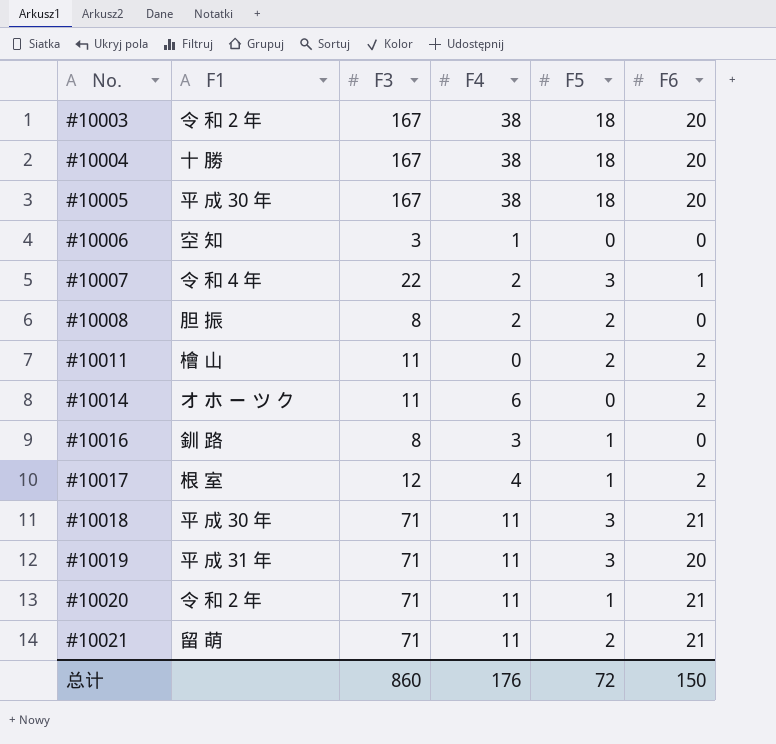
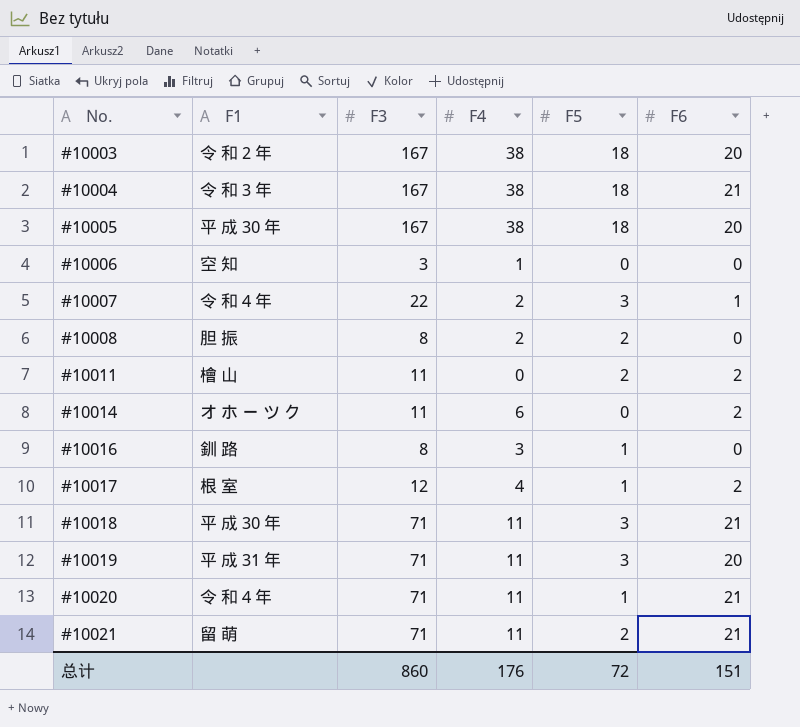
#10004 | F1: 十 勝 -> 令 和 3 年
#10004 | F6: 20 -> 21
#10020 | F1: 令 和 2 年 -> 令 和 4 年
总计 | F6: 150 -> 151

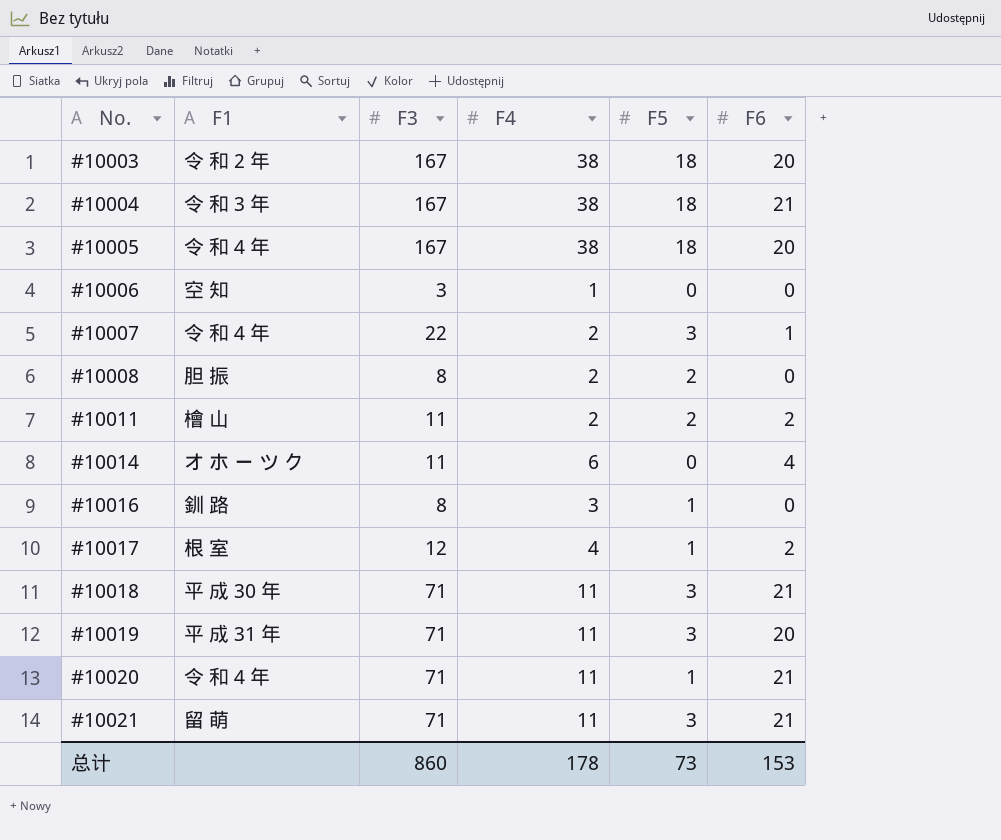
#10005 | F1: 平 成 30 年 -> 令 和 4 年
#10011 | F4: 0 -> 2
#10014 | F6: 2 -> 4
#10021 | F5: 2 -> 3
总计 | F4: 176 -> 178
总计 | F5: 72 -> 73
总计 | F6: 151 -> 153

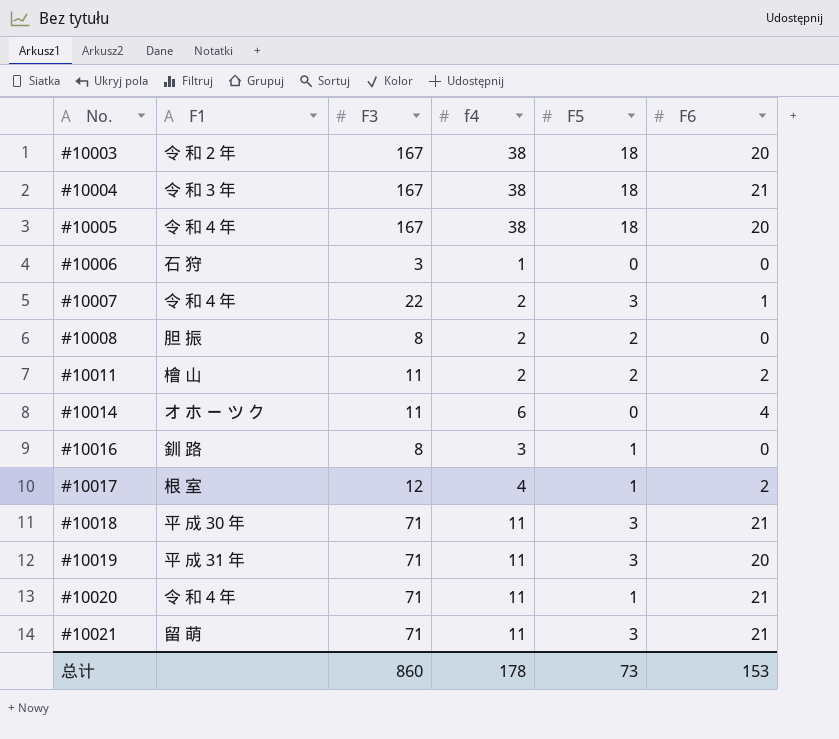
column name: F4 -> f4
#10006 | F1: 空 知 -> 石 狩

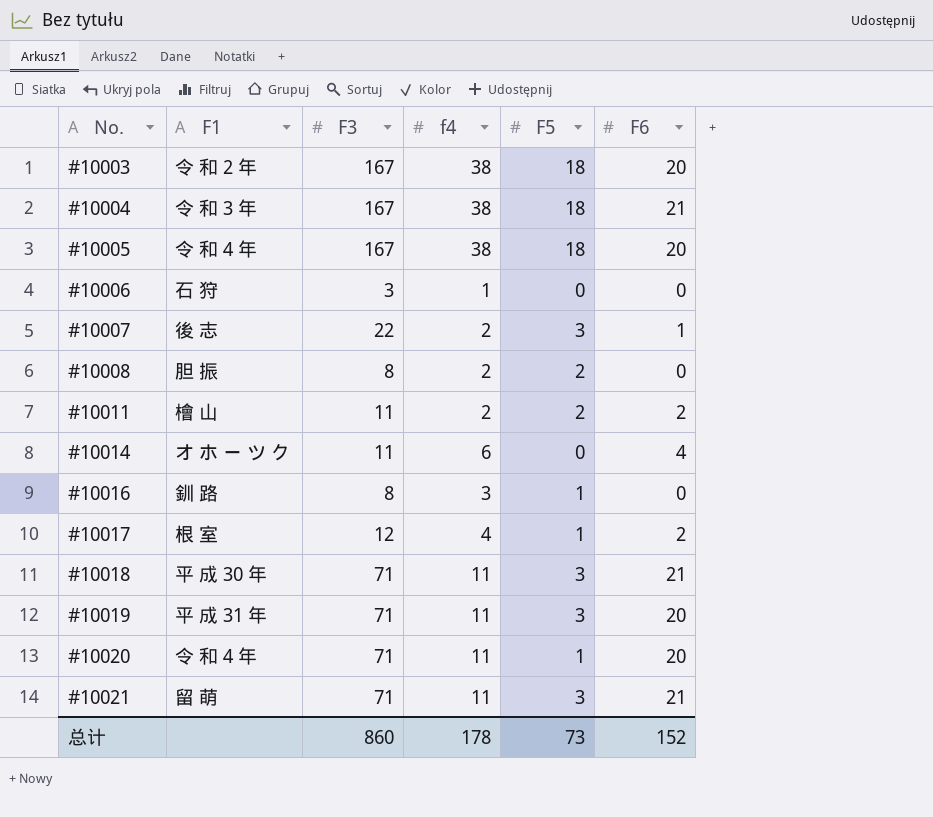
#10007 | F1: 令 和 4 年 -> 後 志
#10020 | F6: 21 -> 20
总计 | F6: 153 -> 152

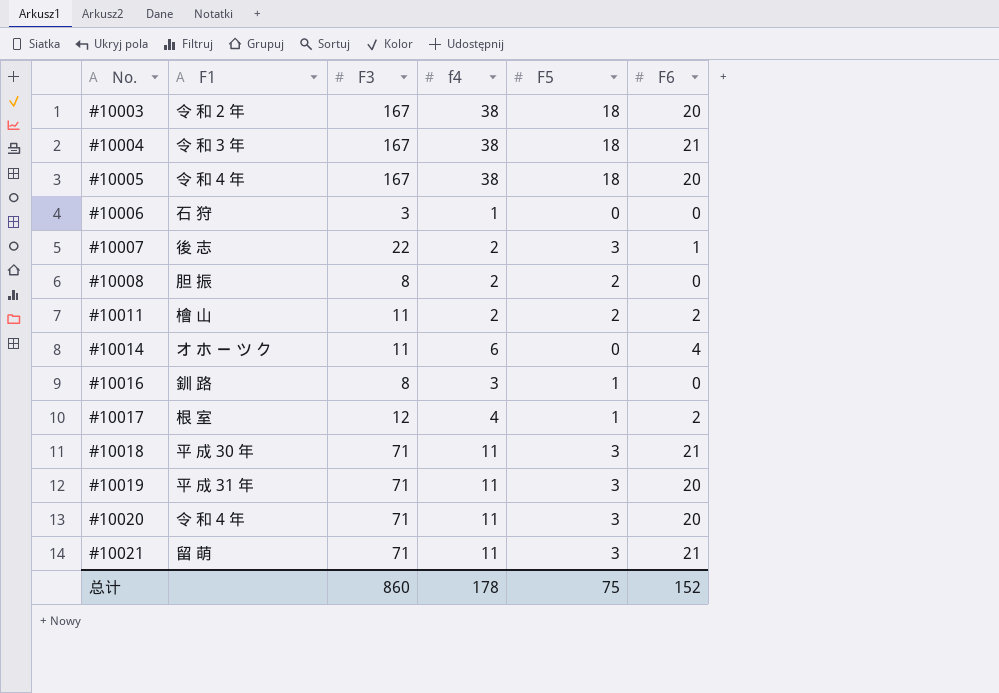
#10020 | F5: 1 -> 3
总计 | F5: 73 -> 75

